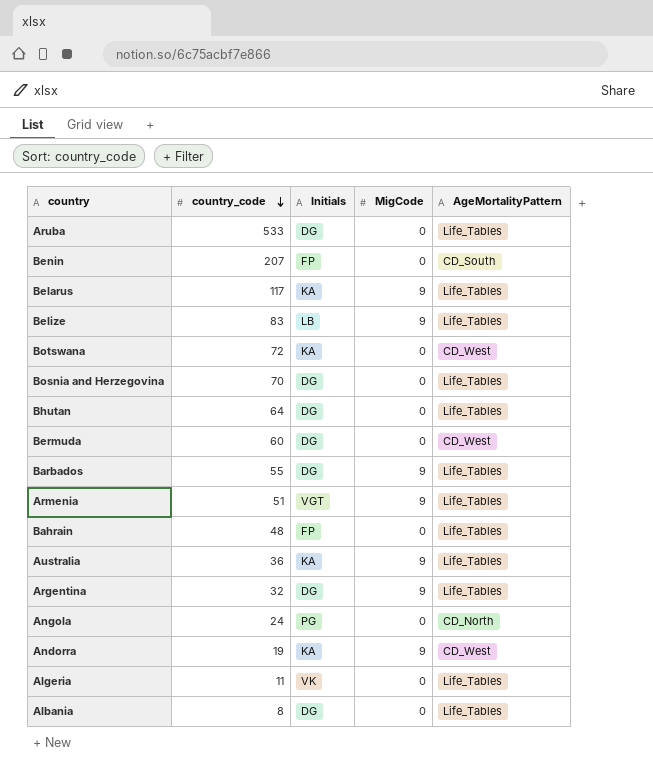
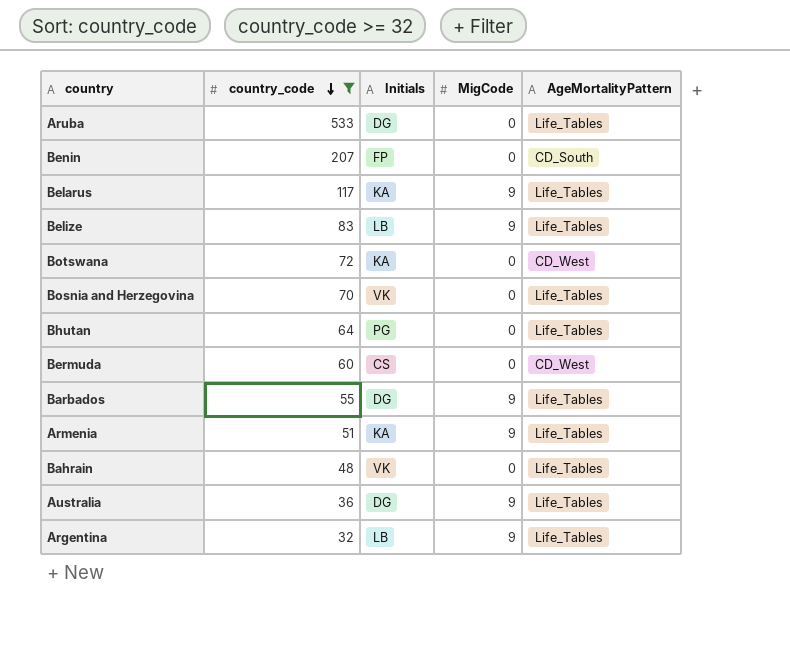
filter: none -> country_code >= 32
Bosnia and Herzegovina | Initials: DG -> VK
Bhutan | Initials: DG -> PG
Bermuda | Initials: DG -> CS
Armenia | Initials: VGT -> KA
Bahrain | Initials: FP -> VK
Australia | Initials: KA -> DG
Argentina | Initials: DG -> LB

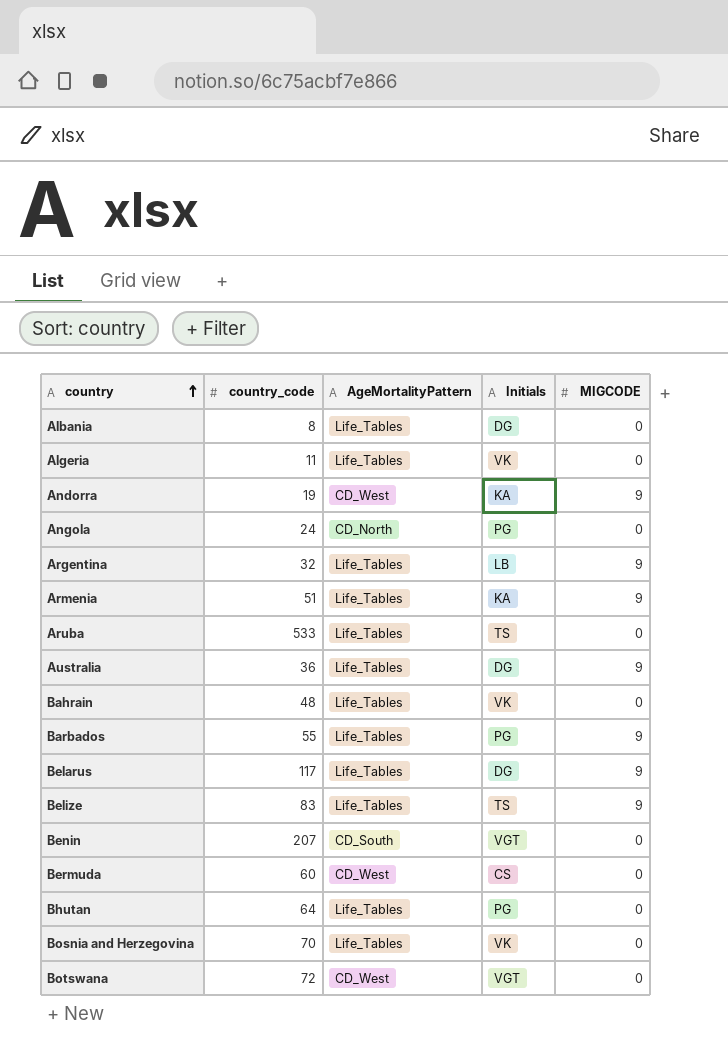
filter: country_code >= 32 -> none
row order: country_code descending -> country ascending
column AgeMortalityPattern | position: 5 -> 3
column name: MigCode -> MIGCODE
Aruba | Initials: DG -> TS
Barbados | Initials: DG -> PG
Belarus | Initials: KA -> DG
Belize | Initials: LB -> TS
Benin | Initials: FP -> VGT
Botswana | Initials: KA -> VGT

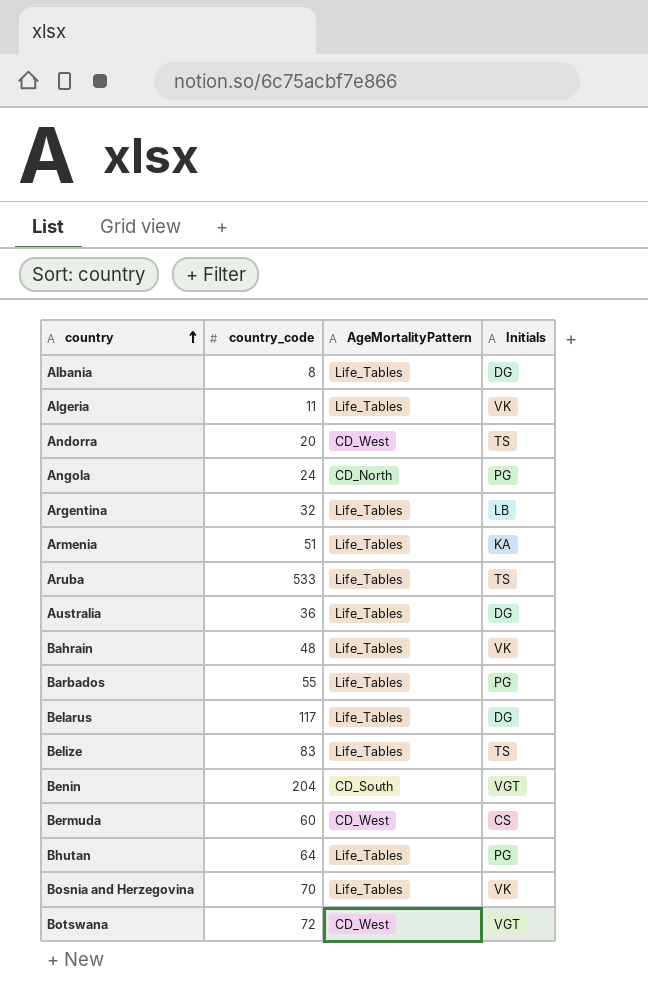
column MIGCODE | position: 5 -> none
Andorra | country_code: 19 -> 20
Andorra | Initials: KA -> TS
Benin | country_code: 207 -> 204

